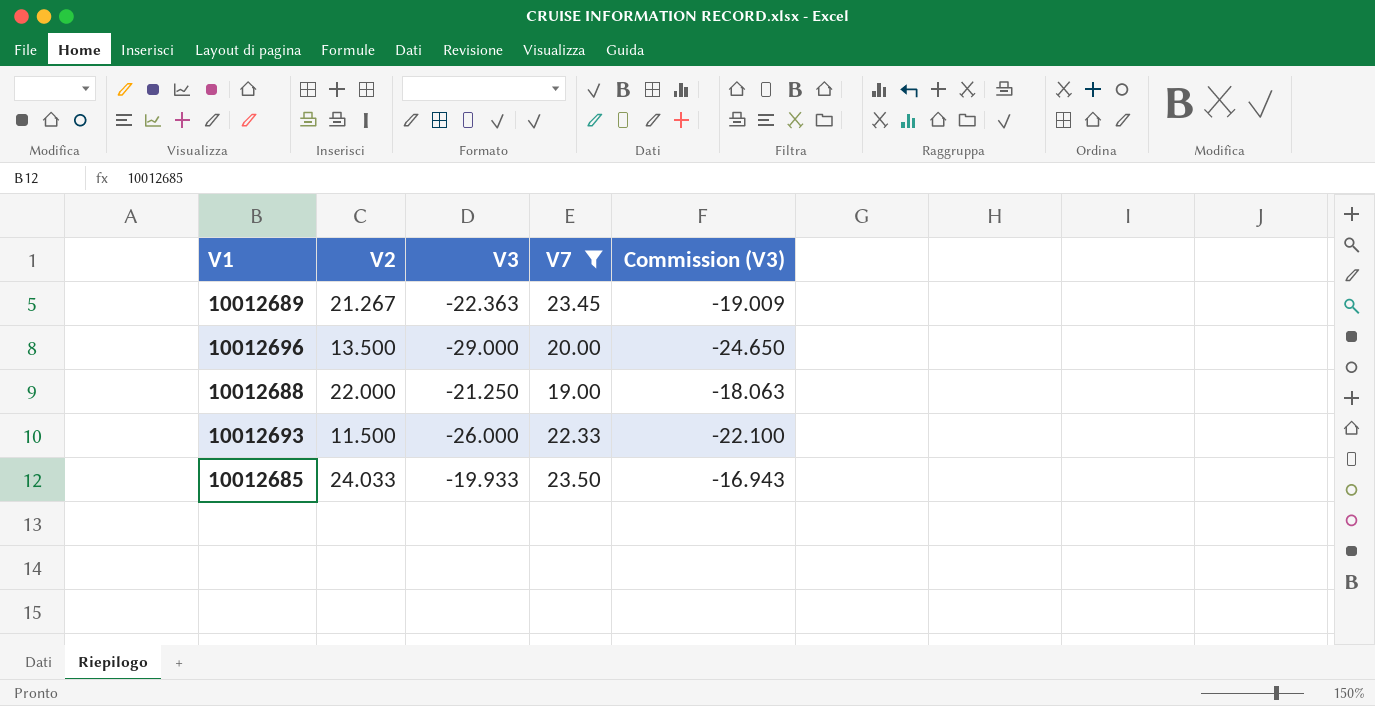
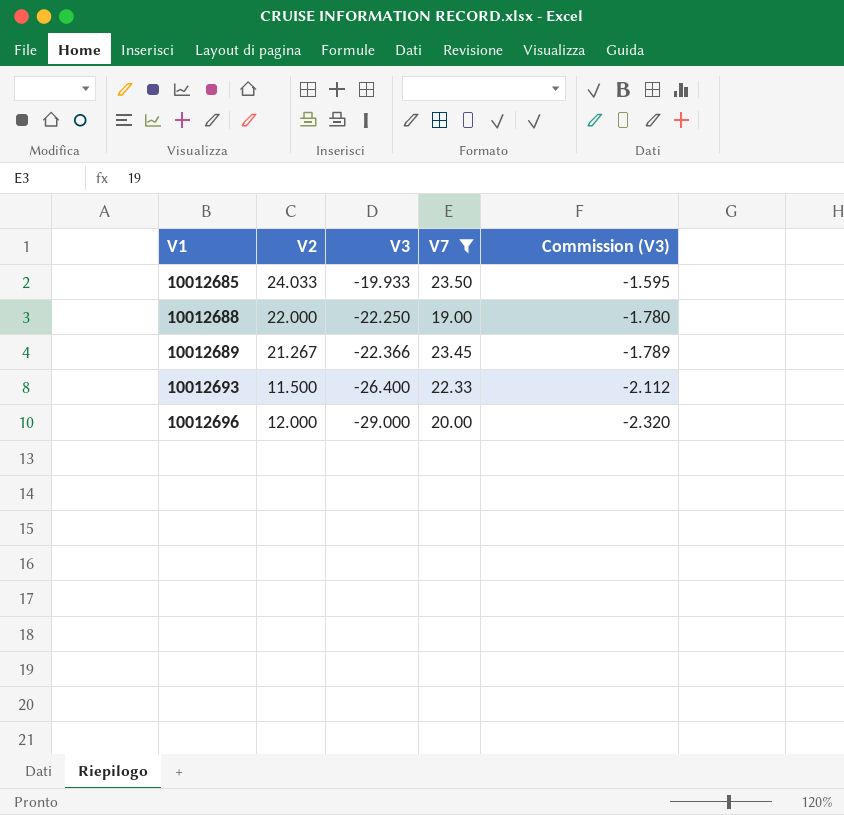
row order: none -> V1 ascending
column Commission (V3) | formula: [V3] * 0.85 -> [V3] * 0.08
10012688 | V3: -21.250 -> -22.250
10012689 | V3: -22.363 -> -22.366
10012693 | V3: -26.000 -> -26.400
10012696 | V2: 13.500 -> 12.000

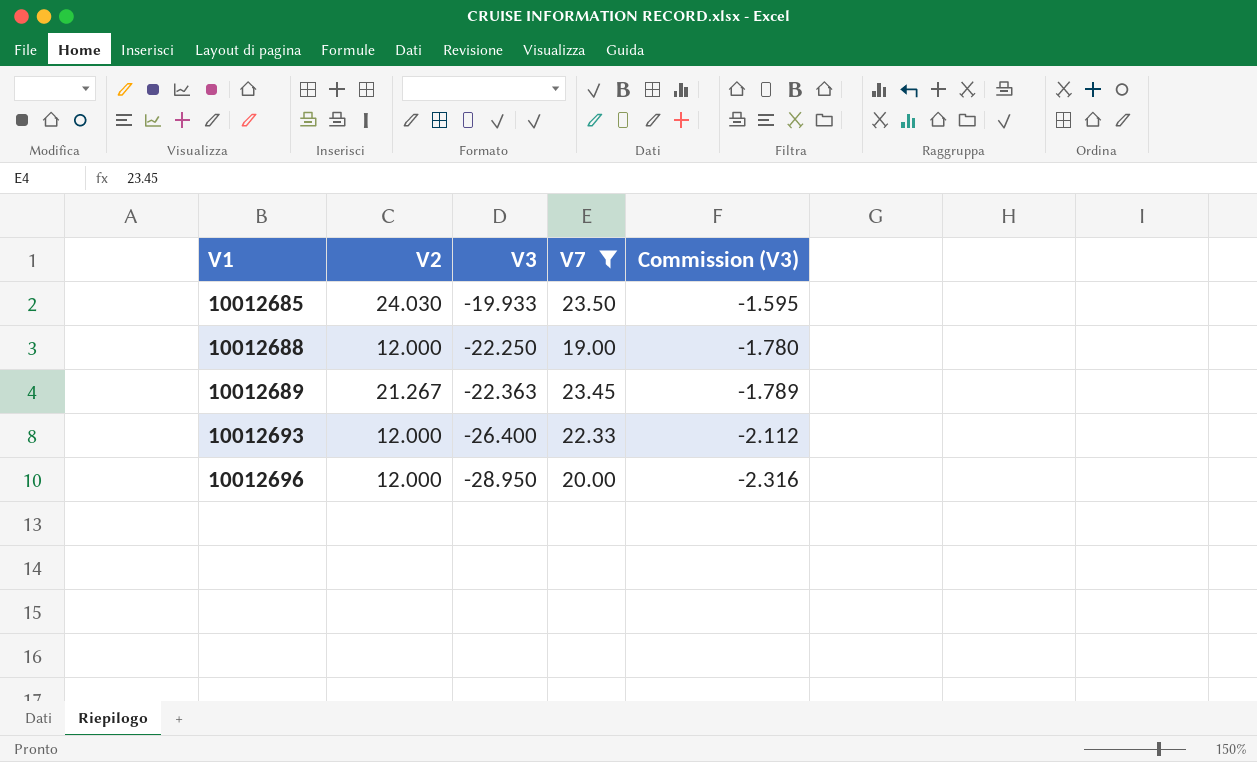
10012685 | V2: 24.033 -> 24.030
10012688 | V2: 22.000 -> 12.000
10012689 | V3: -22.366 -> -22.363
10012693 | V2: 11.500 -> 12.000
10012696 | V3: -29.000 -> -28.950
10012696 | Commission (V3): -2.320 -> -2.316

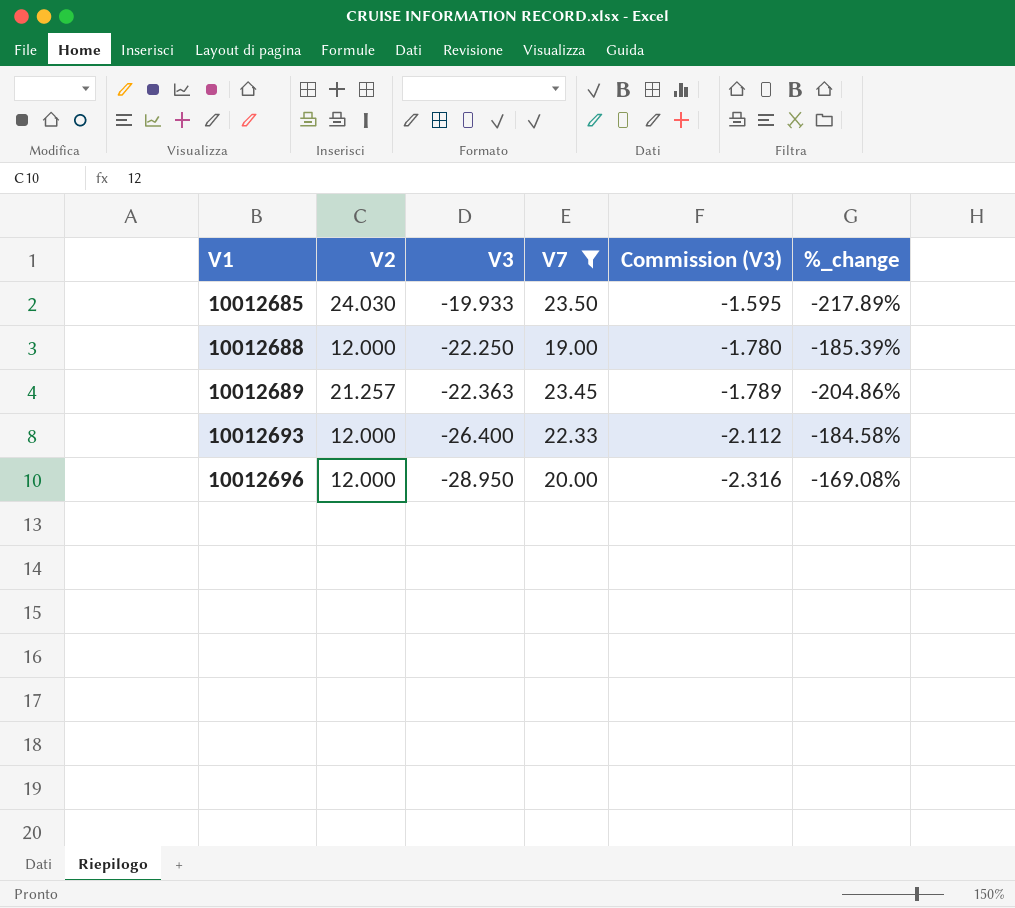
column %_change | formula: none -> ([V7] - [V3]) / [V3]
10012689 | V2: 21.267 -> 21.257

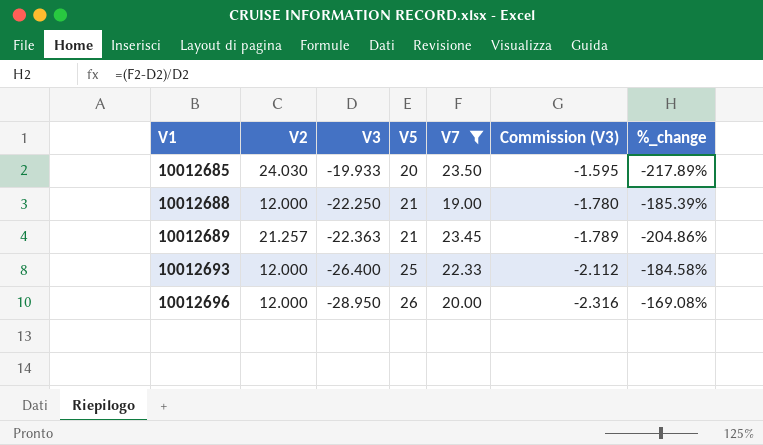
column V5 | position: none -> 4

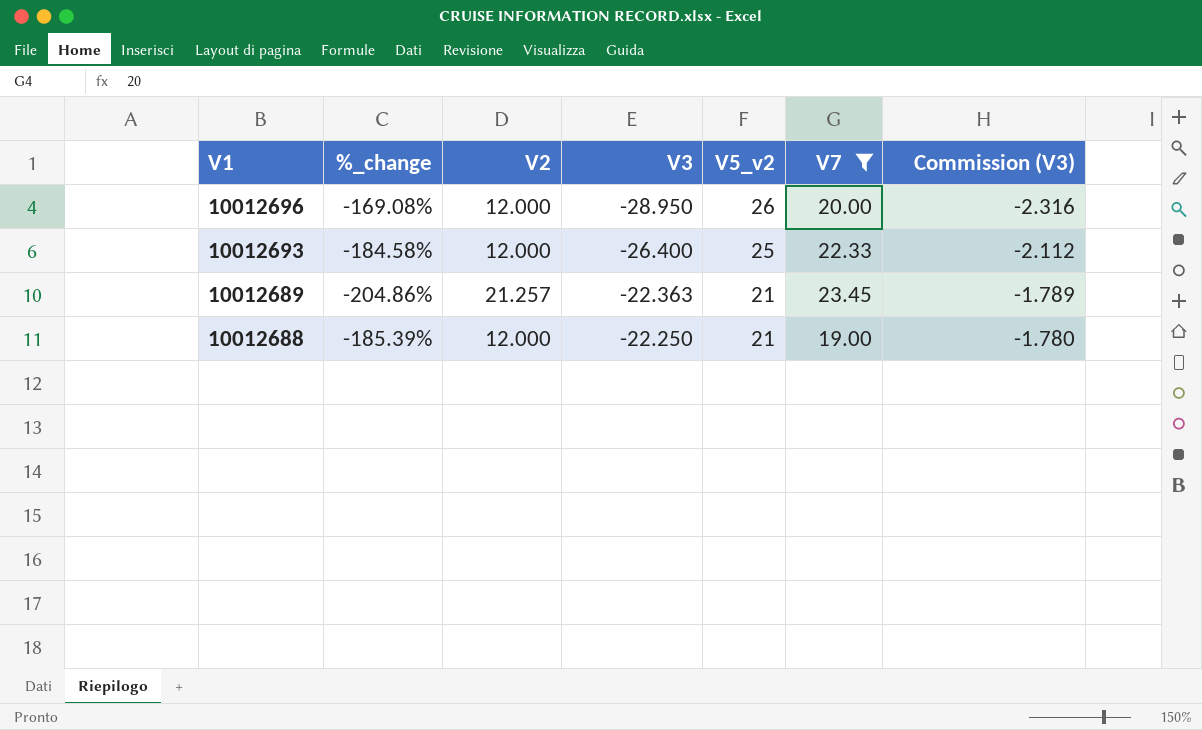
row order: V1 ascending -> V1 descending
column %_change | position: 7 -> 2
column name: V5 -> V5_v2
row 10012685: 24.030 | -19.933 | 20 | 23.50 | -1.595 | -217.89% -> none

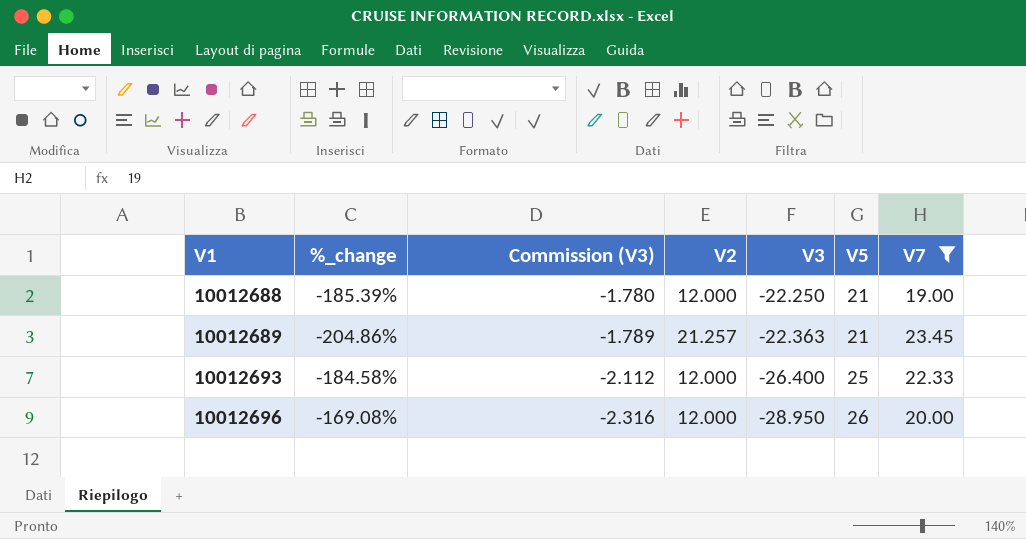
row order: V1 descending -> V1 ascending
column Commission (V3) | position: 7 -> 3
column name: V5_v2 -> V5

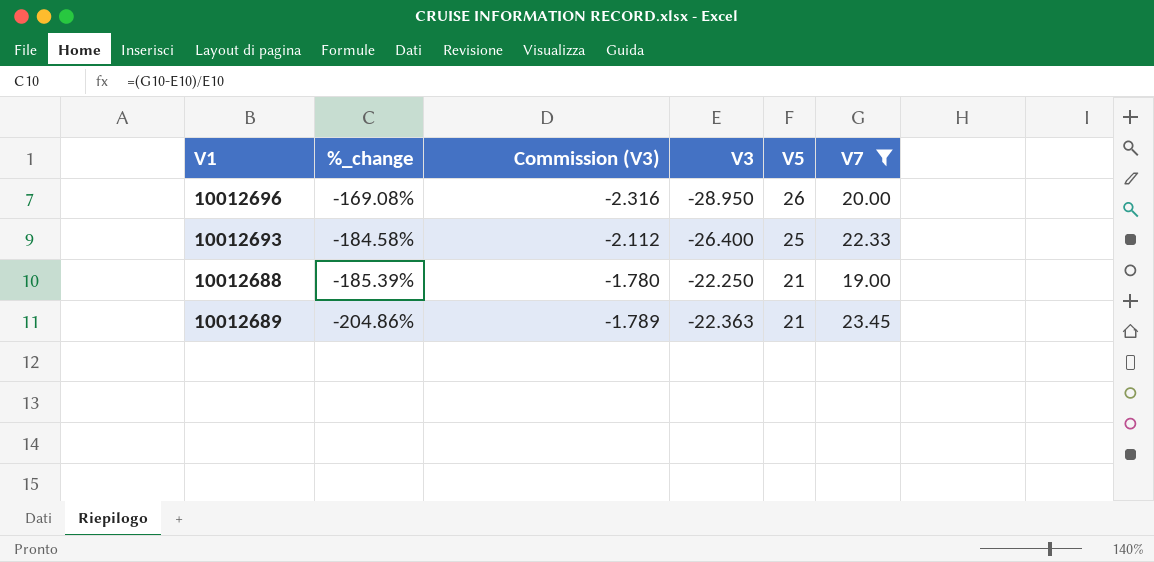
row order: V1 ascending -> %_change descending
column V2 | position: 4 -> none

